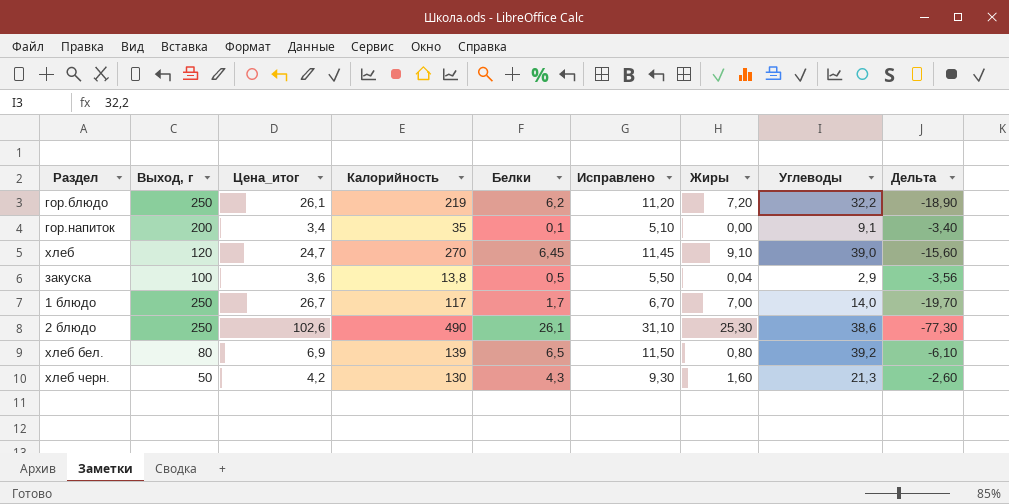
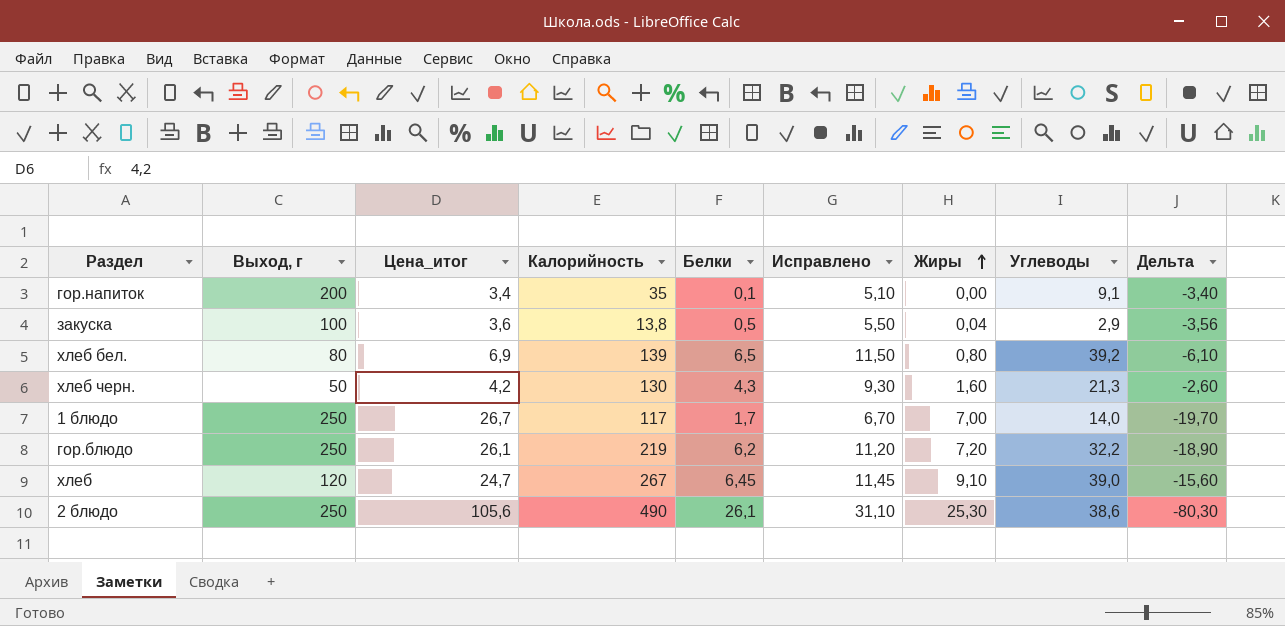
row order: none -> Жиры ascending
хлеб | Калорийность: 270 -> 267
2 блюдо | Цена_итог: 102,6 -> 105,6
2 блюдо | Дельта: -77,30 -> -80,30

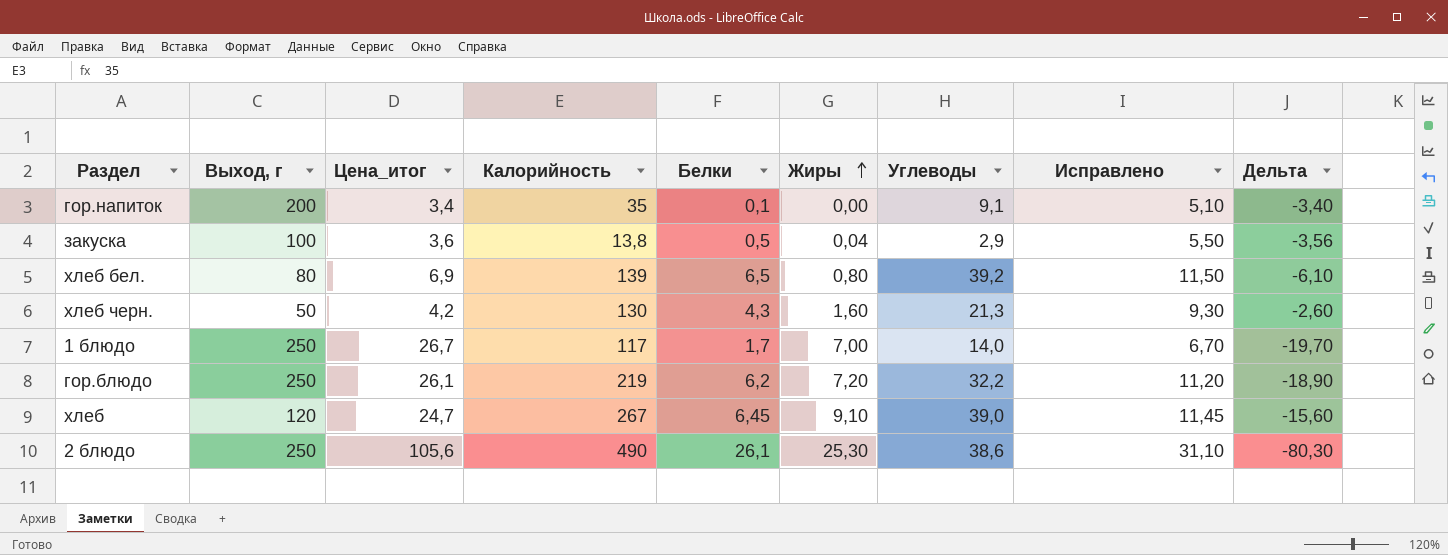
column Исправлено | position: 6 -> 8

